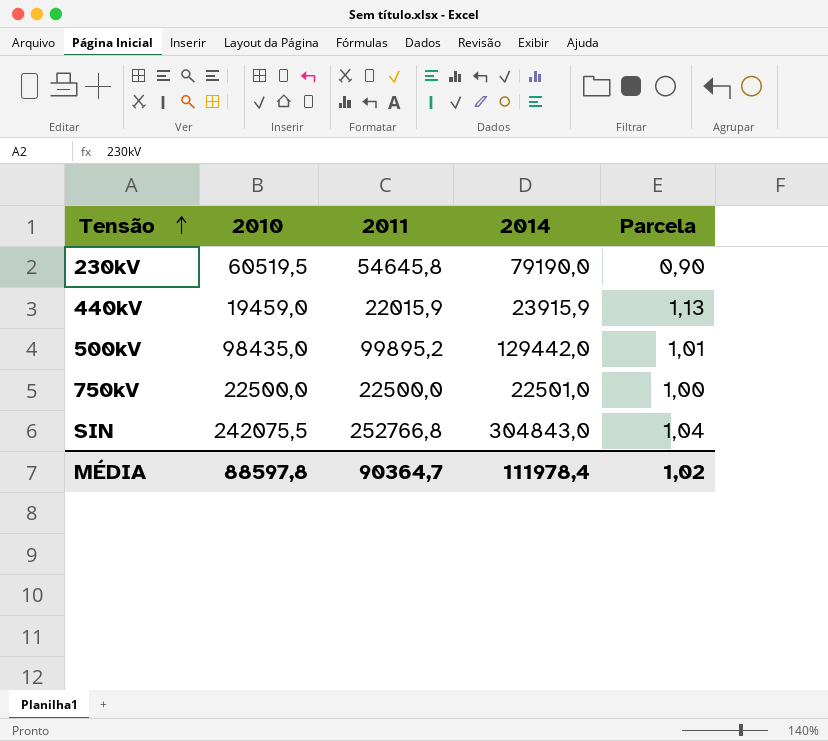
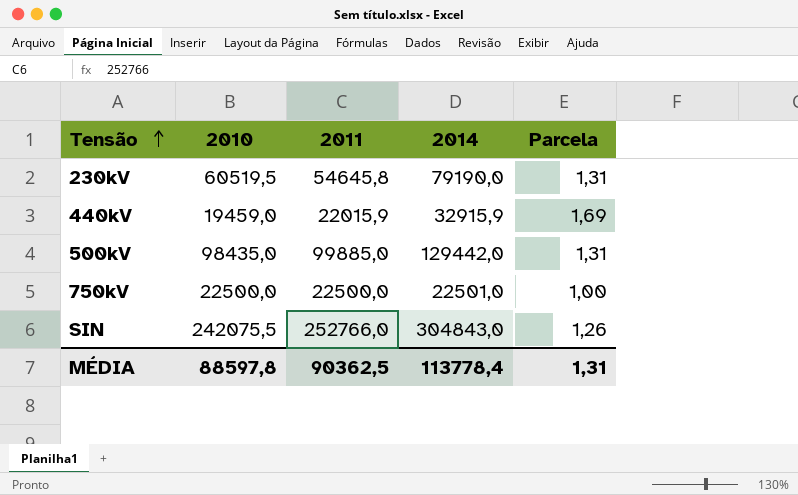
column Parcela | formula: [2011] / [2010] -> [2014] / [2010]
440kV | 2014: 23915,9 -> 32915,9
500kV | 2011: 99895,2 -> 99885,0
SIN | 2011: 252766,8 -> 252766,0
MÉDIA | 2011: 90364,7 -> 90362,5
MÉDIA | 2014: 111978,4 -> 113778,4
MÉDIA | Parcela: 1,02 -> 1,31

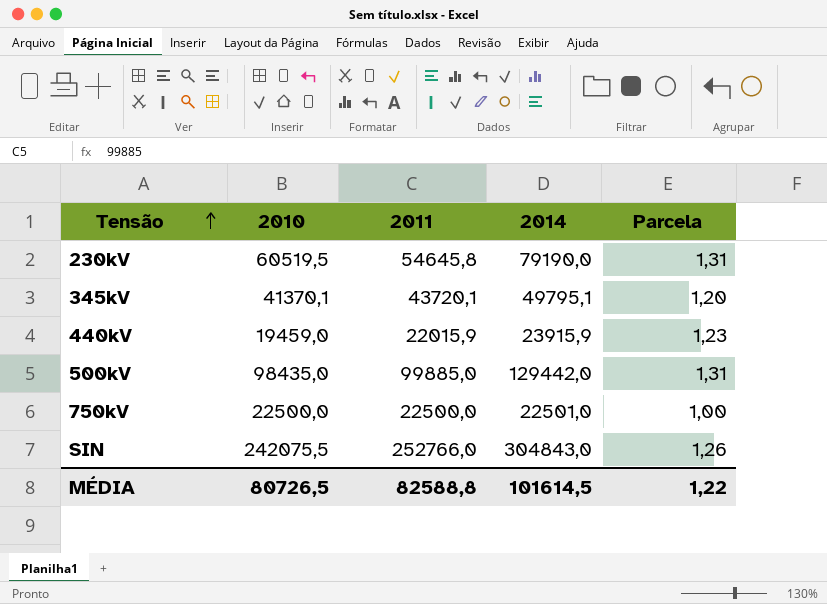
row 345kV: none -> 41370,1 | 43720,1 | 49795,1 | 1,20
440kV | 2014: 32915,9 -> 23915,9
440kV | Parcela: 1,69 -> 1,23
MÉDIA | 2010: 88597,8 -> 80726,5
MÉDIA | 2011: 90362,5 -> 82588,8
MÉDIA | 2014: 113778,4 -> 101614,5
MÉDIA | Parcela: 1,31 -> 1,22

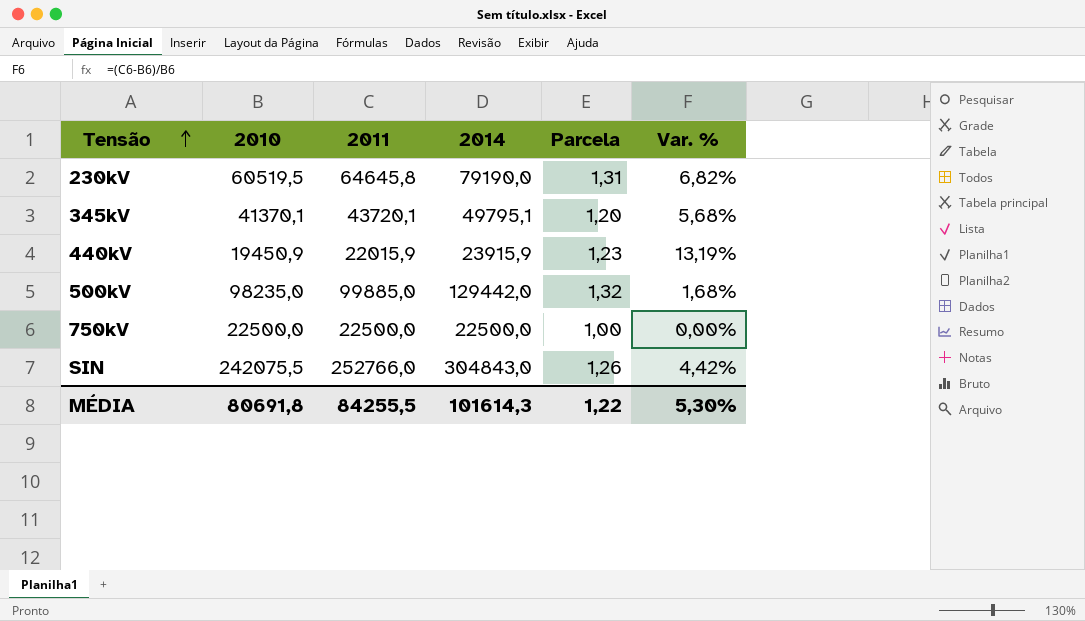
column Var. % | formula: none -> ([2011] - [2010]) / [2010]
230kV | 2011: 54645,8 -> 64645,8
440kV | 2010: 19459,0 -> 19450,9
500kV | 2010: 98435,0 -> 98235,0
500kV | Parcela: 1,31 -> 1,32
750kV | 2014: 22501,0 -> 22500,0
MÉDIA | 2010: 80726,5 -> 80691,8
MÉDIA | 2011: 82588,8 -> 84255,5
MÉDIA | 2014: 101614,5 -> 101614,3

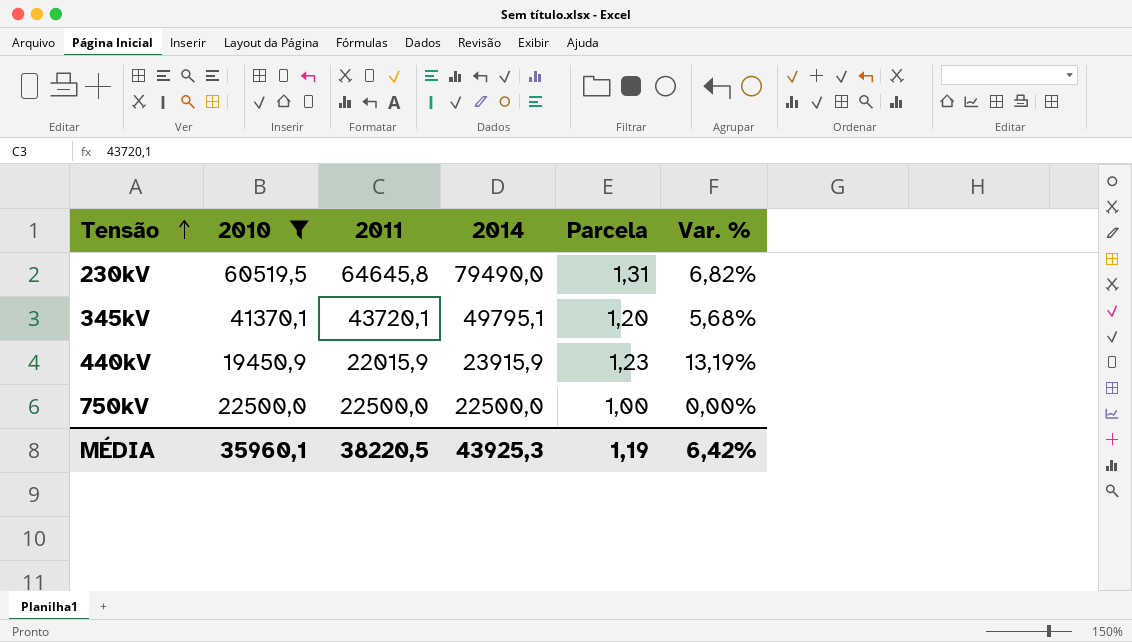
filter: none -> 2010 <= 60519,5
230kV | 2014: 79190,0 -> 79490,0
MÉDIA | 2010: 80691,8 -> 35960,1
MÉDIA | 2011: 84255,5 -> 38220,5
MÉDIA | 2014: 101614,3 -> 43925,3
MÉDIA | Parcela: 1,22 -> 1,19
MÉDIA | Var. %: 5,30% -> 6,42%

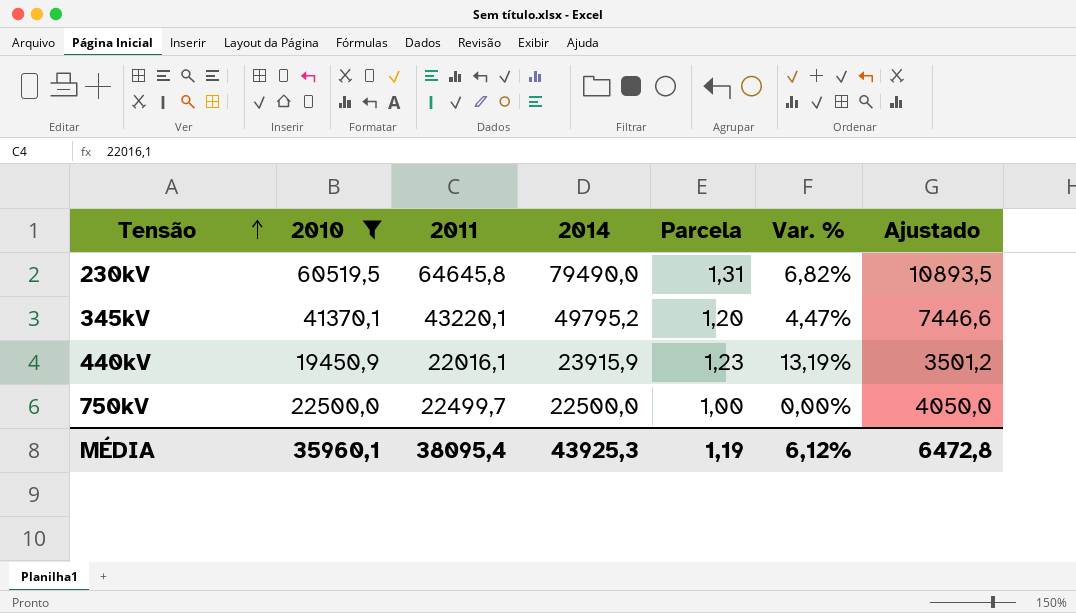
column Ajustado | formula: none -> [2010] * 0,18
345kV | 2011: 43720,1 -> 43220,1
345kV | 2014: 49795,1 -> 49795,2
345kV | Var. %: 5,68% -> 4,47%
440kV | 2011: 22015,9 -> 22016,1
750kV | 2011: 22500,0 -> 22499,7
MÉDIA | 2011: 38220,5 -> 38095,4
MÉDIA | Var. %: 6,42% -> 6,12%

